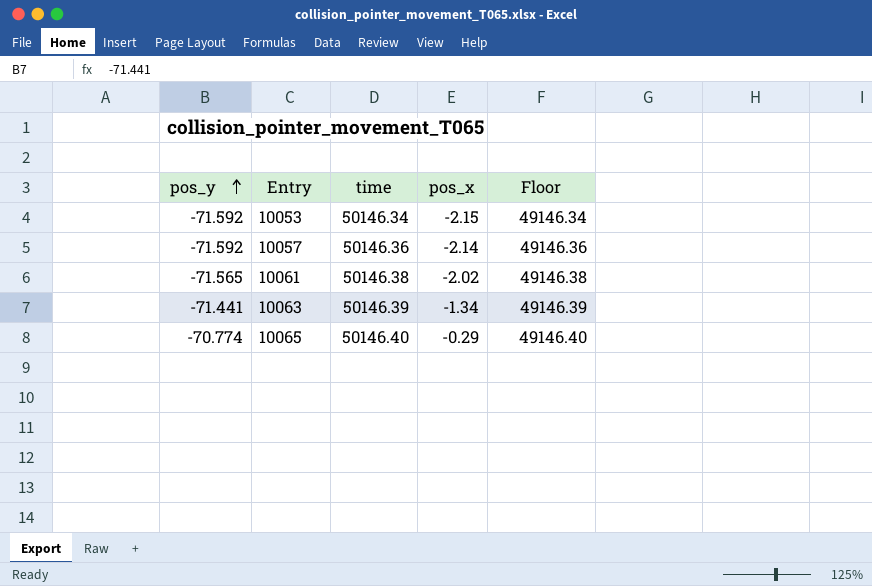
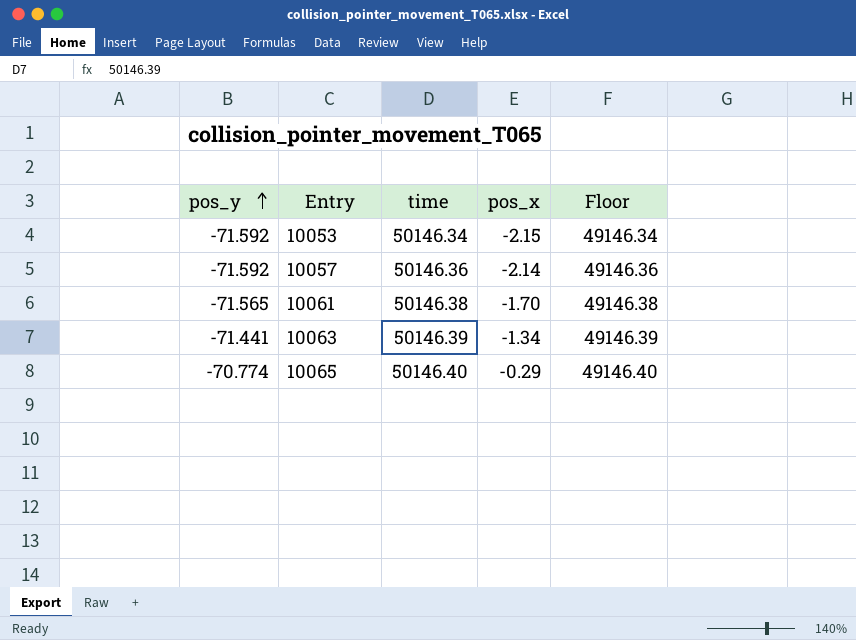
10061 | pos_x: -2.02 -> -1.70

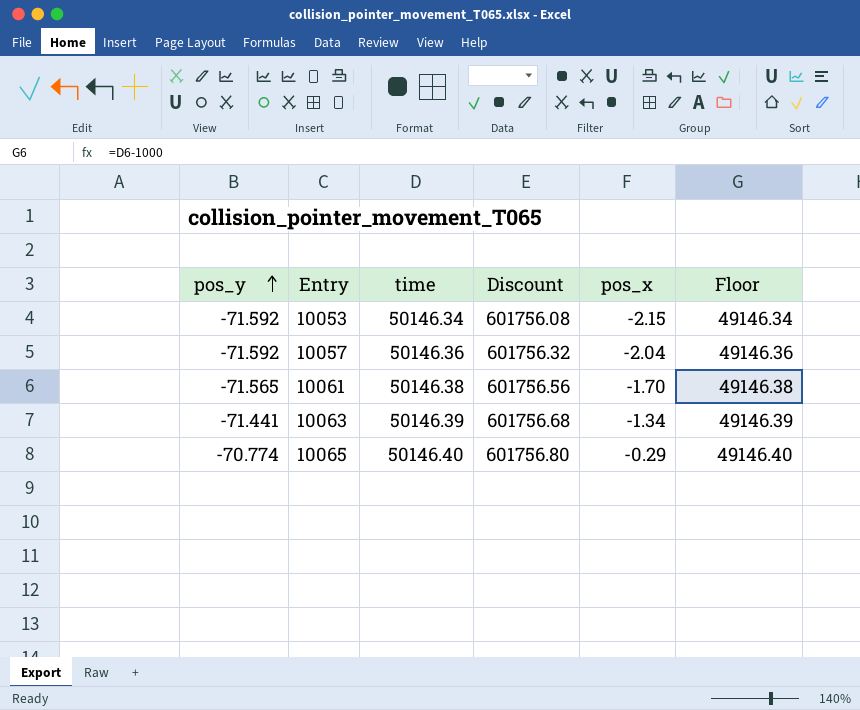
column Discount | formula: none -> [time] * 12
10057 | pos_x: -2.14 -> -2.04

